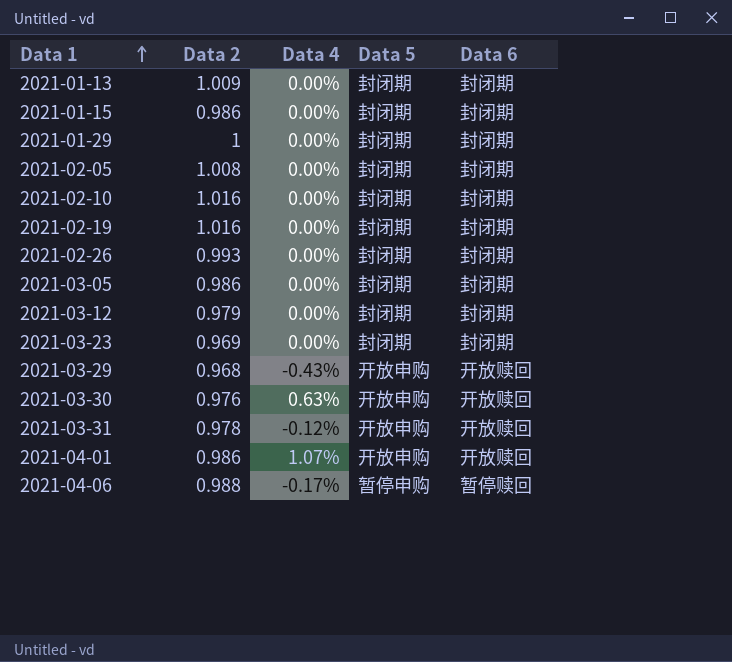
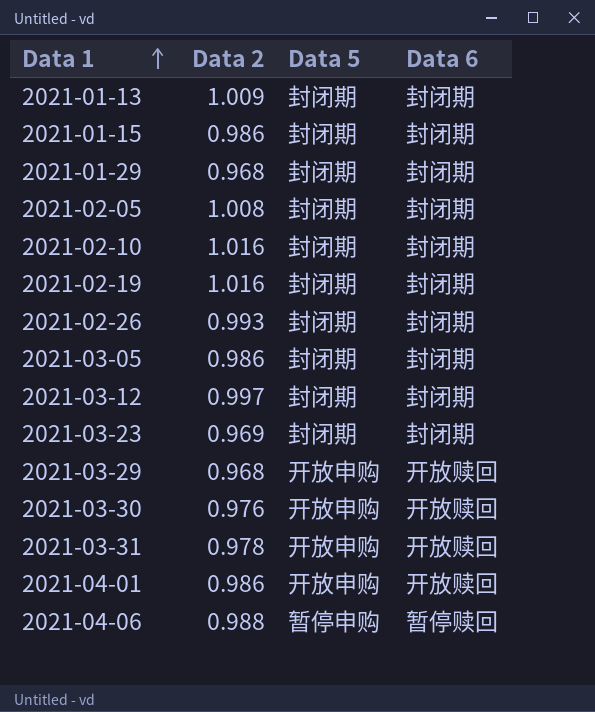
column Data 4 | position: 3 -> none
2021-01-29 | Data 2: 1 -> 0.968
2021-03-12 | Data 2: 0.979 -> 0.997

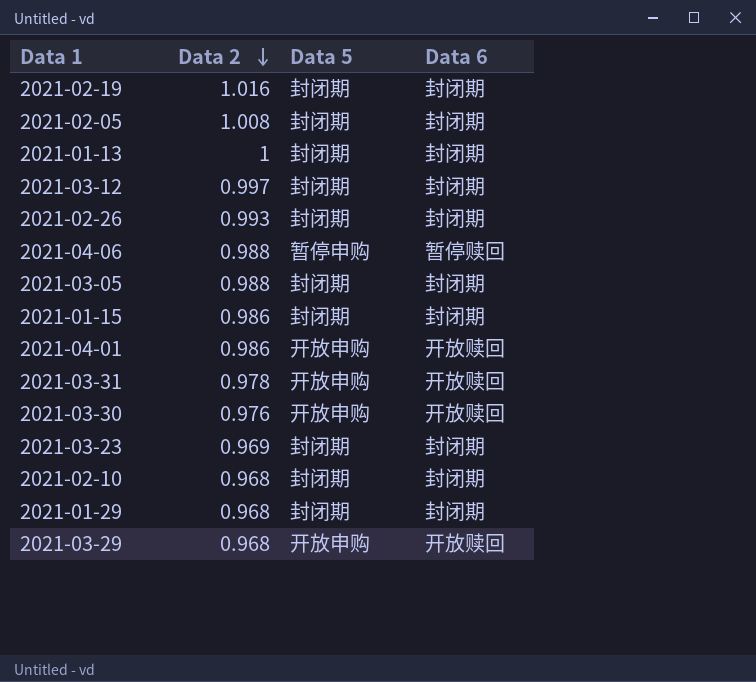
row order: Data 1 ascending -> Data 2 descending
2021-01-13 | Data 2: 1.009 -> 1
2021-03-05 | Data 2: 0.986 -> 0.988
2021-02-10 | Data 2: 1.016 -> 0.968

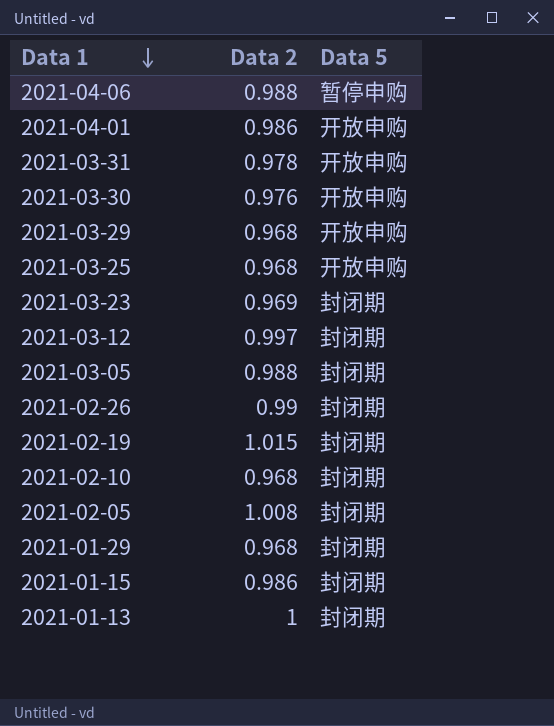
row order: Data 2 descending -> Data 1 descending
column Data 6 | position: 4 -> none
row 2021-03-25: none -> 0.968 | 开放申购
2021-02-26 | Data 2: 0.993 -> 0.99
2021-02-19 | Data 2: 1.016 -> 1.015

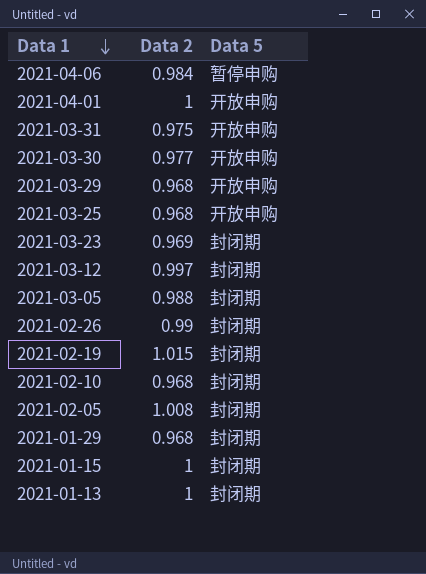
2021-04-06 | Data 2: 0.988 -> 0.984
2021-04-01 | Data 2: 0.986 -> 1
2021-03-31 | Data 2: 0.978 -> 0.975
2021-03-30 | Data 2: 0.976 -> 0.977
2021-01-15 | Data 2: 0.986 -> 1

